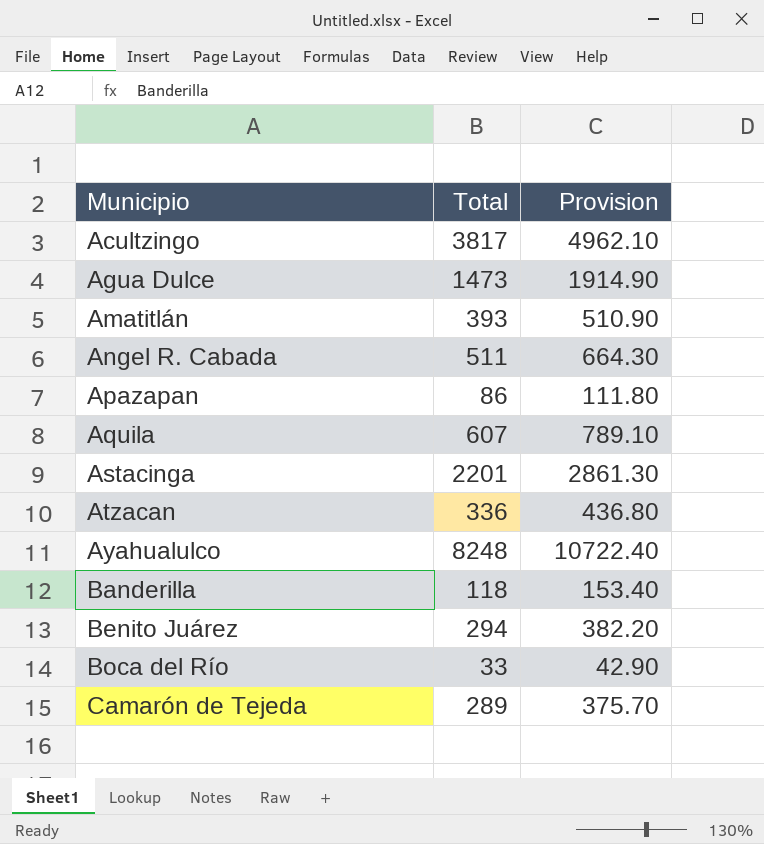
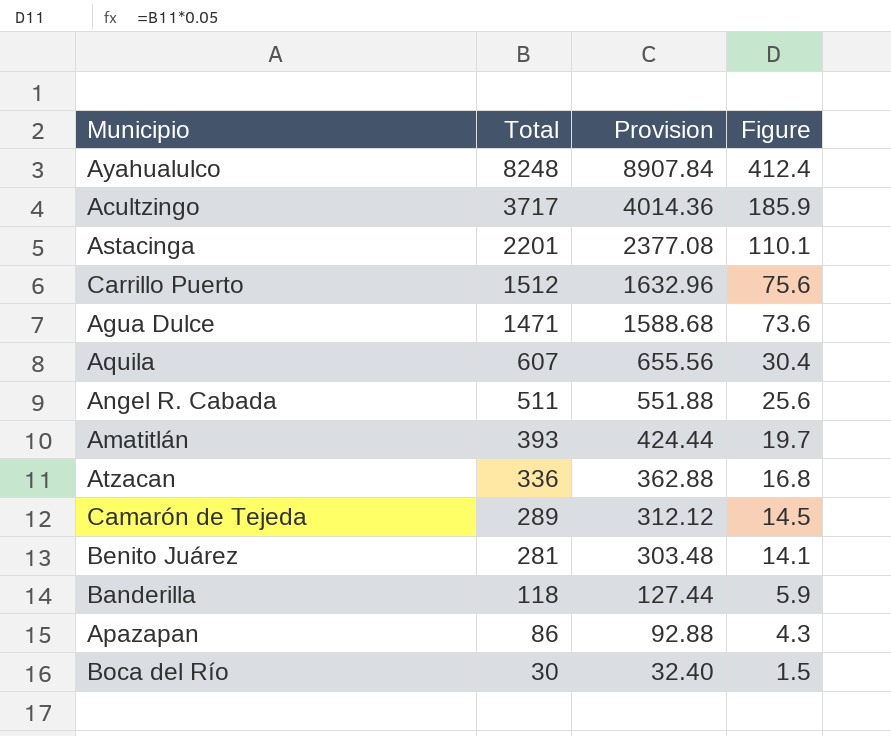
row order: Municipio ascending -> Total descending
column Provision | formula: [Total] * 1.3 -> [Total] * 1.08
column Figure | formula: none -> [Total] * 0.05
Acultzingo | Total: 3817 -> 3717
row Carrillo Puerto: none -> 1512 | 1632.96 | 75.6
Agua Dulce | Total: 1473 -> 1471
Benito Juárez | Total: 294 -> 281
Boca del Río | Total: 33 -> 30

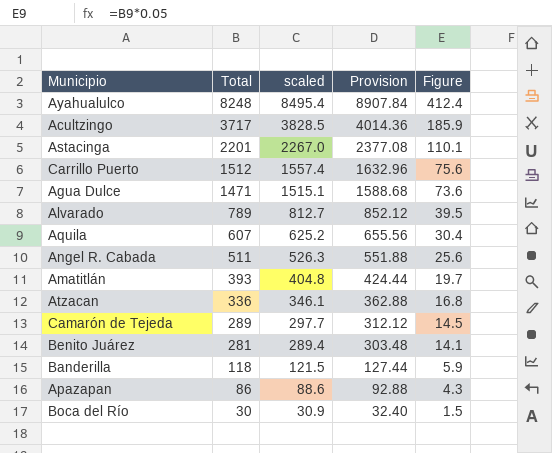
column scaled | formula: none -> [Total] * 1.03
row Alvarado: none -> 789 | 812.7 | 852.12 | 39.5

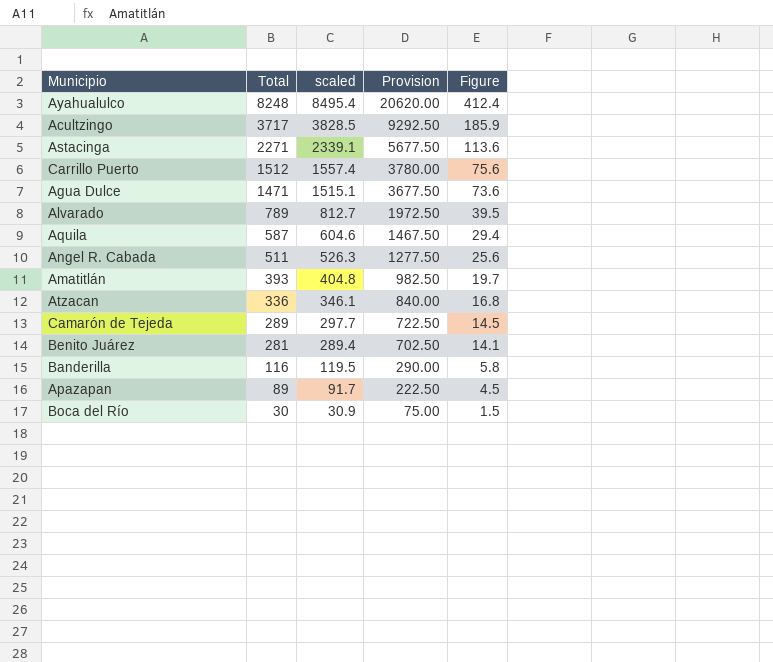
column Provision | formula: [Total] * 1.08 -> [Total] * 2.5
Astacinga | Total: 2201 -> 2271
Astacinga | scaled: 2267.0 -> 2339.1
Astacinga | Figure: 110.1 -> 113.6
Aquila | Total: 607 -> 587
Aquila | scaled: 625.2 -> 604.6
Aquila | Figure: 30.4 -> 29.4
Banderilla | Total: 118 -> 116
Banderilla | scaled: 121.5 -> 119.5
Banderilla | Figure: 5.9 -> 5.8
Apazapan | Total: 86 -> 89
Apazapan | scaled: 88.6 -> 91.7
Apazapan | Figure: 4.3 -> 4.5

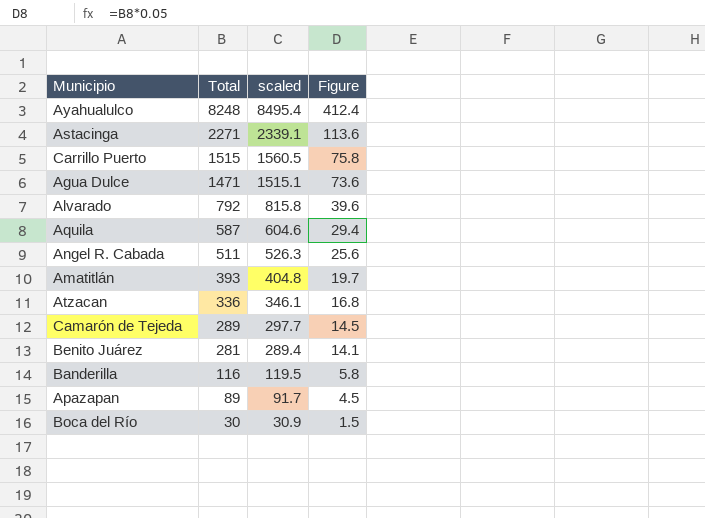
column Provision | formula: [Total] * 2.5 -> none
row Acultzingo: 3717 | 3828.5 | 9292.50 | 185.9 -> none
Carrillo Puerto | Total: 1512 -> 1515
Carrillo Puerto | scaled: 1557.4 -> 1560.5
Carrillo Puerto | Figure: 75.6 -> 75.8
Alvarado | Total: 789 -> 792
Alvarado | scaled: 812.7 -> 815.8
Alvarado | Figure: 39.5 -> 39.6

